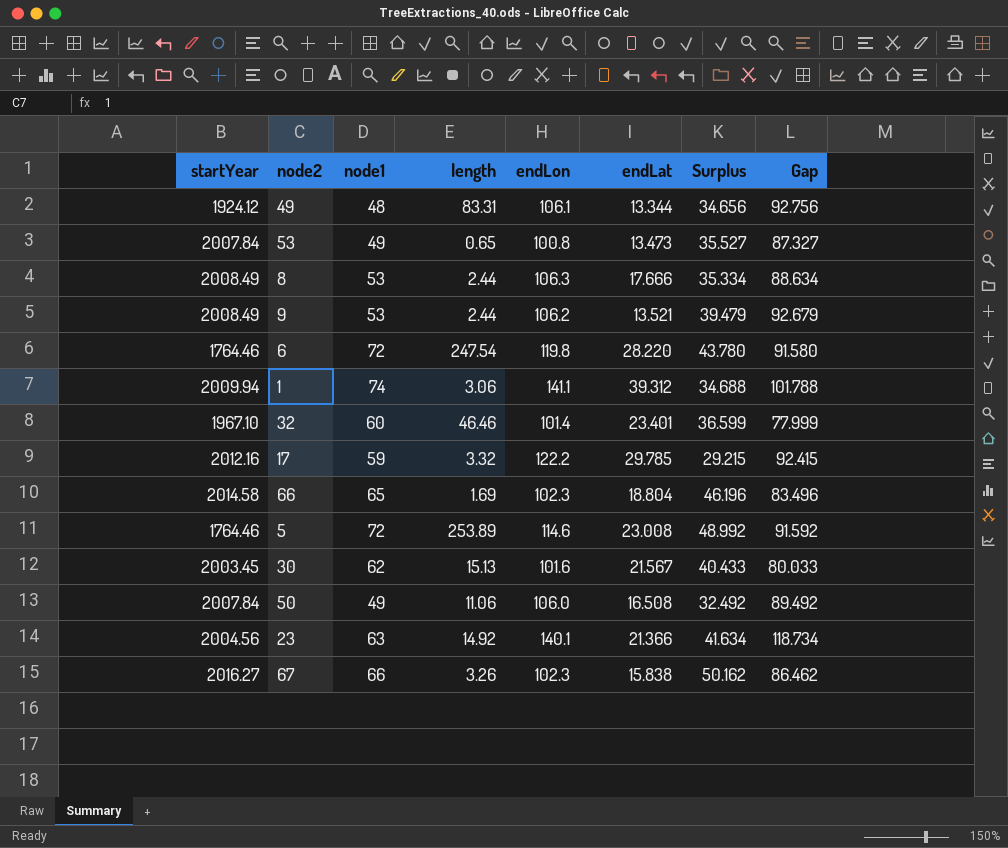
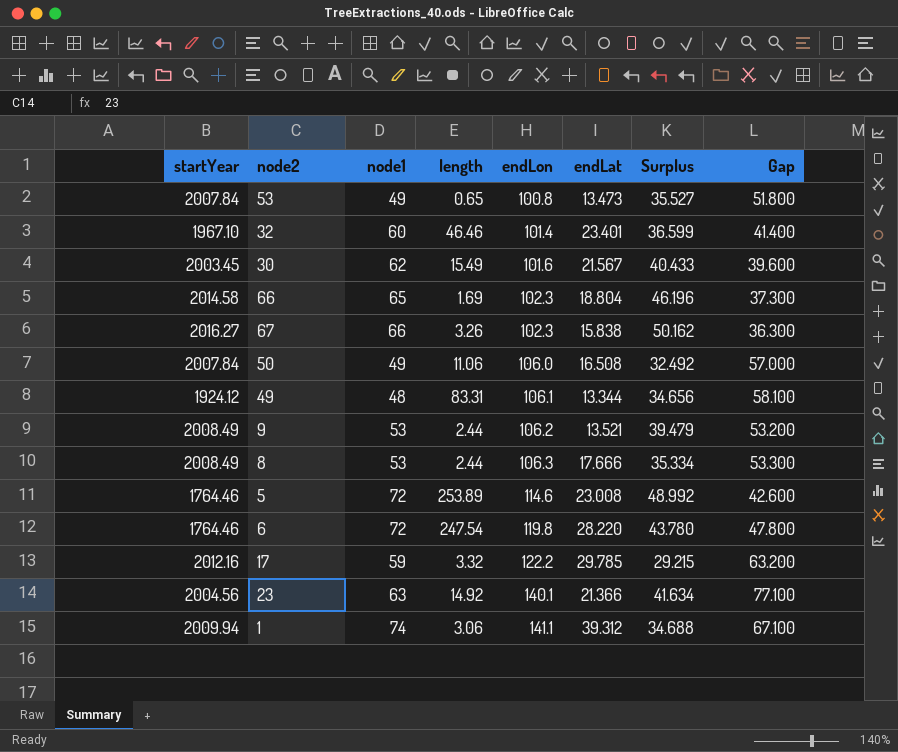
row order: none -> endLon ascending
column Gap | formula: [endLon] - [endLat] -> [endLon] - [node1]
30 | length: 15.13 -> 15.49

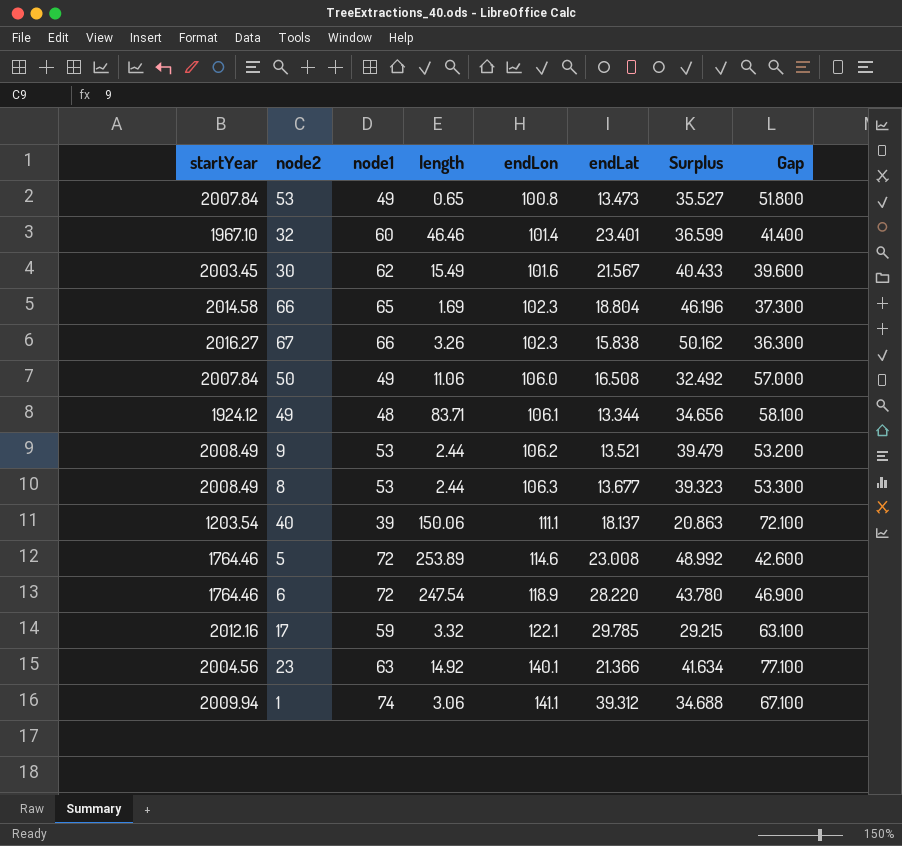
49 | length: 83.31 -> 83.71
8 | endLat: 17.666 -> 13.677
8 | Surplus: 35.334 -> 39.323
row 40: none -> 1203.54 | 39 | 150.06 | 111.1 | 18.137 | 20.863 | 72.100
6 | endLon: 119.8 -> 118.9
6 | Gap: 47.800 -> 46.900
17 | endLon: 122.2 -> 122.1
17 | Gap: 63.200 -> 63.100

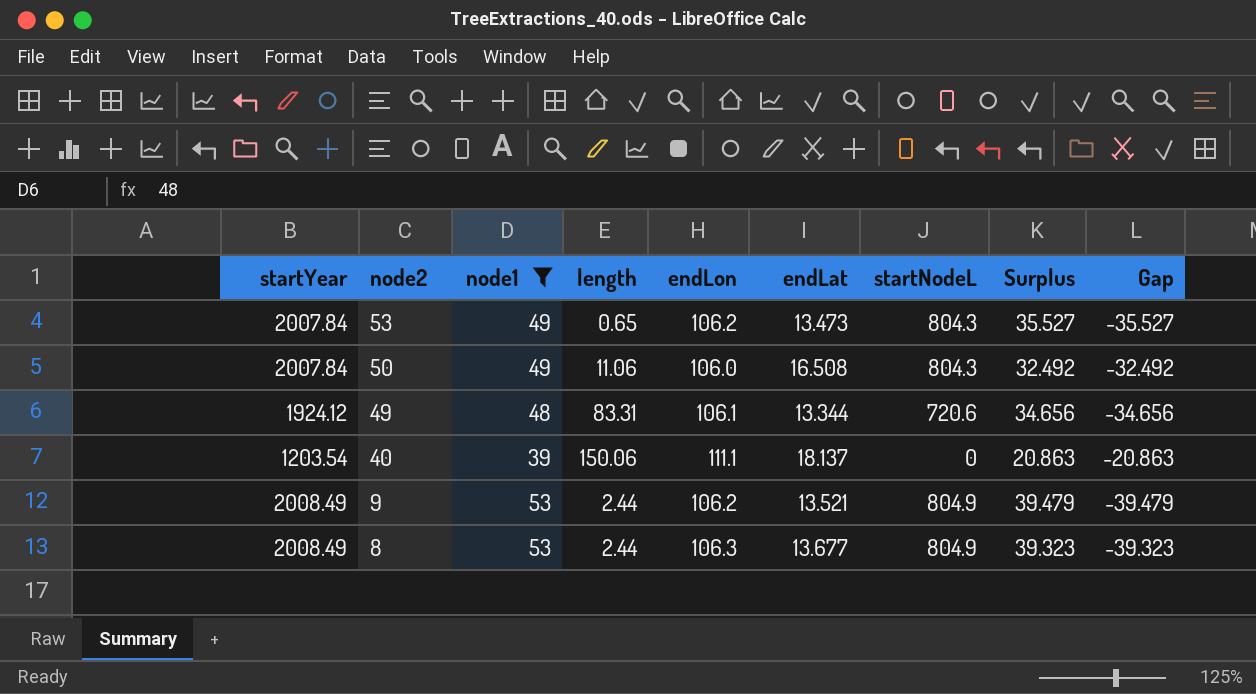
filter: none -> node1 <= 53
row order: endLon ascending -> node2 descending
column startNodeL | position: none -> 7
column Gap | formula: [endLon] - [node1] -> [endLat] - [node1]
53 | endLon: 100.8 -> 106.2
49 | length: 83.71 -> 83.31

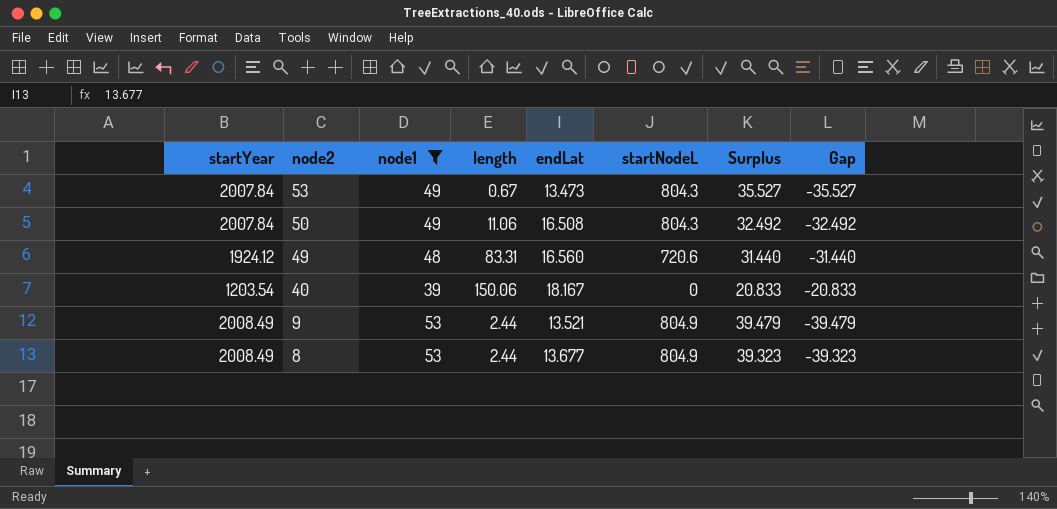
column endLon | position: 5 -> none
53 | length: 0.65 -> 0.67
49 | endLat: 13.344 -> 16.560
49 | Surplus: 34.656 -> 31.440
49 | Gap: -34.656 -> -31.440
40 | endLat: 18.137 -> 18.167
40 | Surplus: 20.863 -> 20.833
40 | Gap: -20.863 -> -20.833

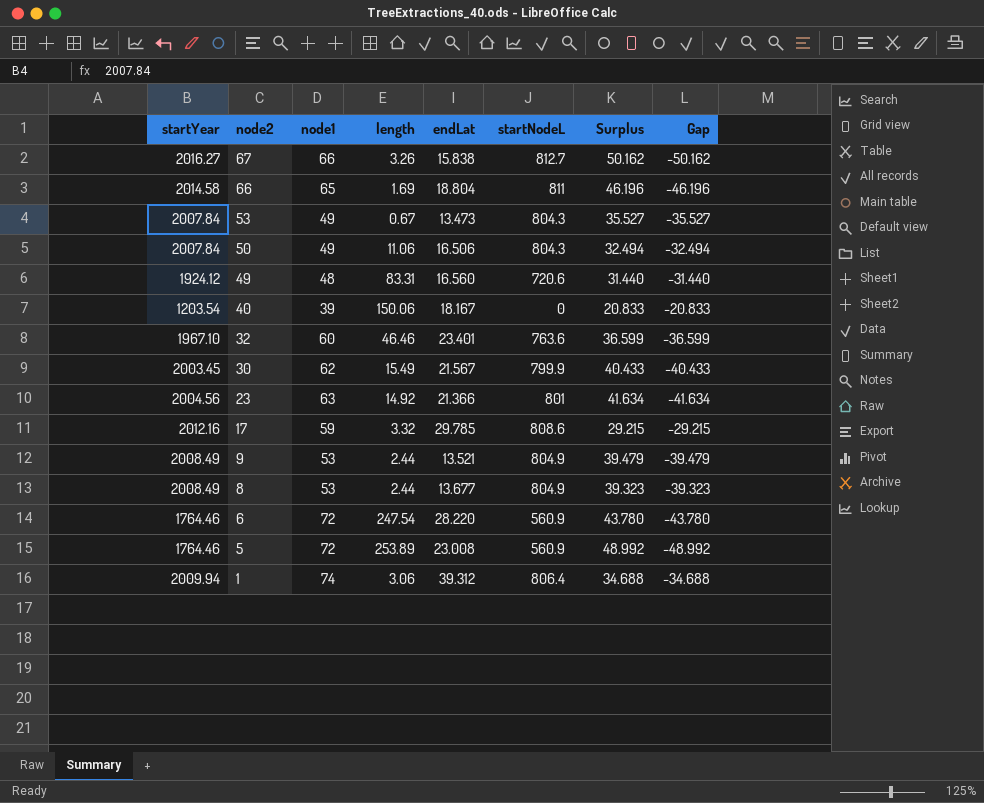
filter: node1 <= 53 -> none
50 | endLat: 16.508 -> 16.506
50 | Surplus: 32.492 -> 32.494
50 | Gap: -32.492 -> -32.494

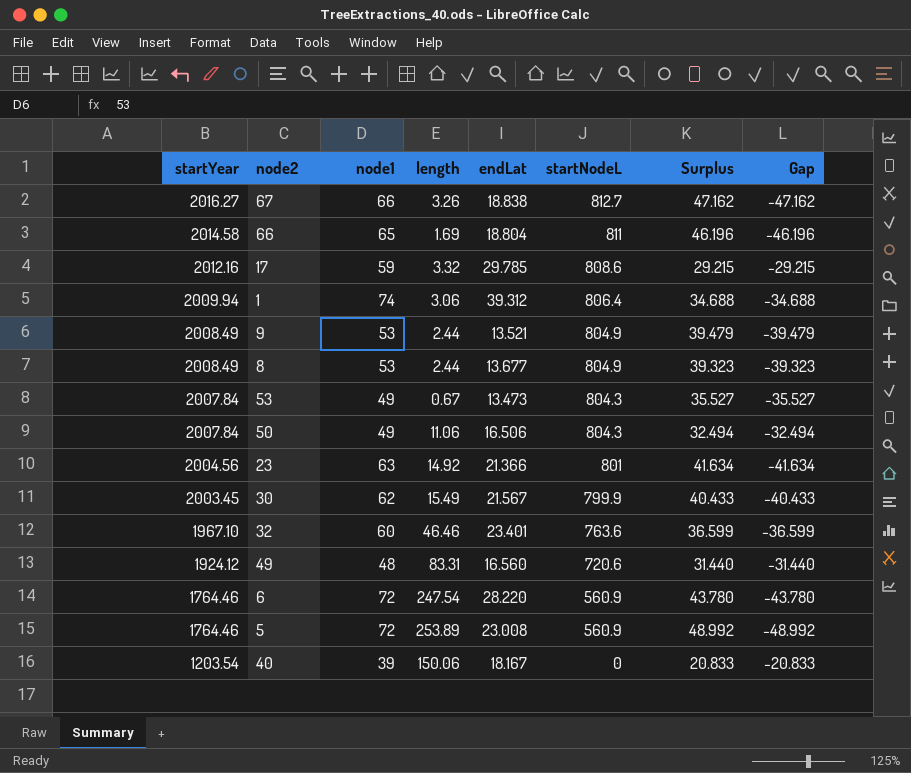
row order: node2 descending -> startYear descending
67 | endLat: 15.838 -> 18.838
67 | Surplus: 50.162 -> 47.162
67 | Gap: -50.162 -> -47.162

